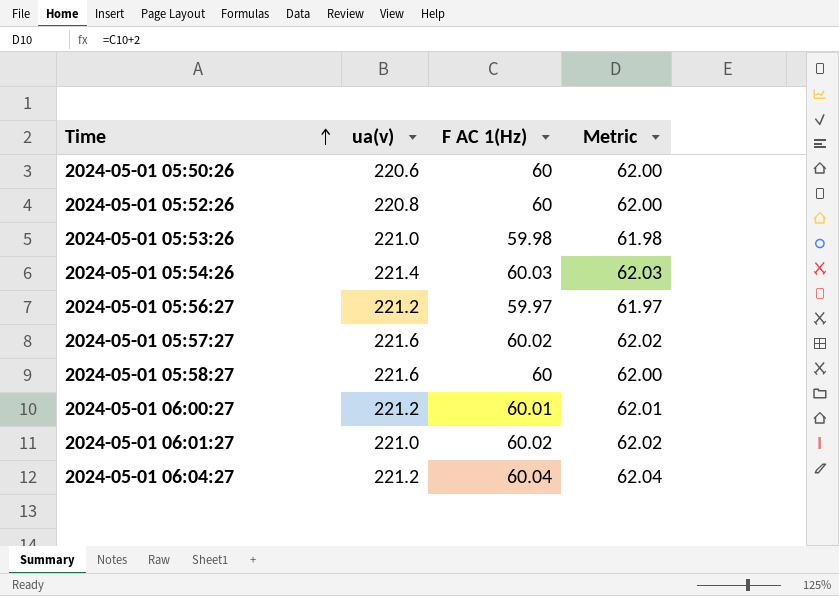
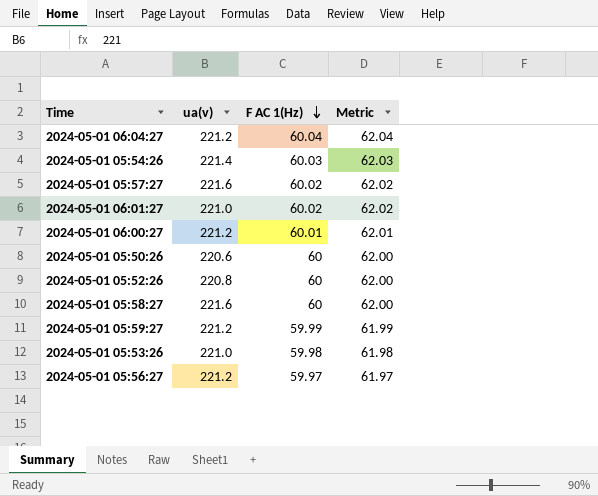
row order: Time ascending -> F AC 1(Hz) descending
row 2024-05-01 05:59:27: none -> 221.2 | 59.99 | 61.99

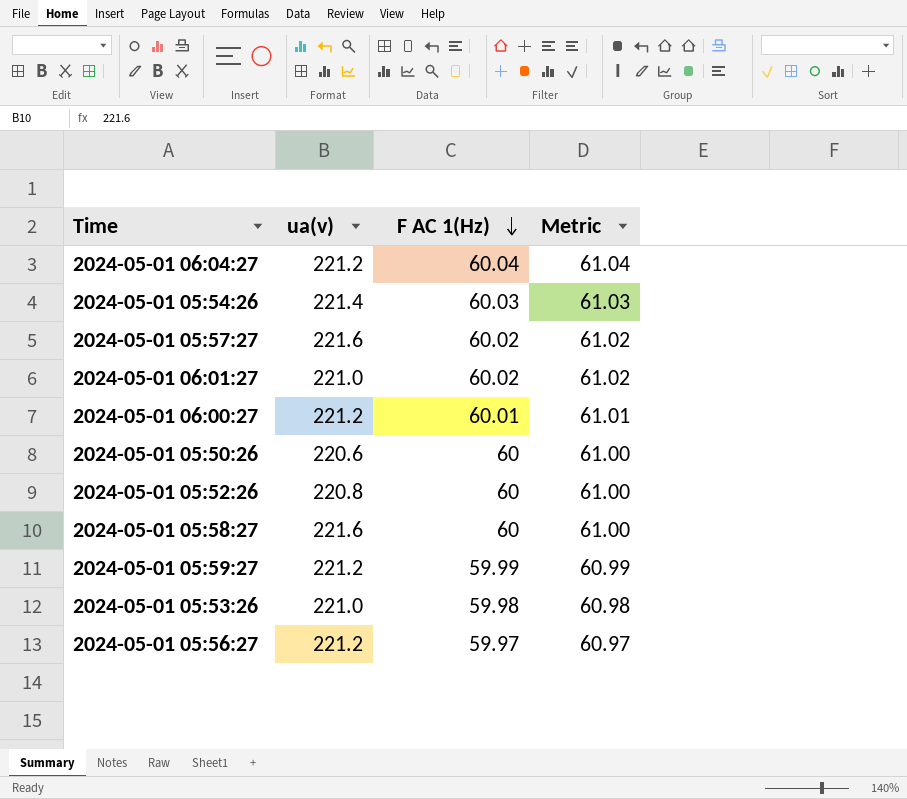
column Metric | formula: [F AC 1(Hz)] + 2 -> [F AC 1(Hz)] + 1

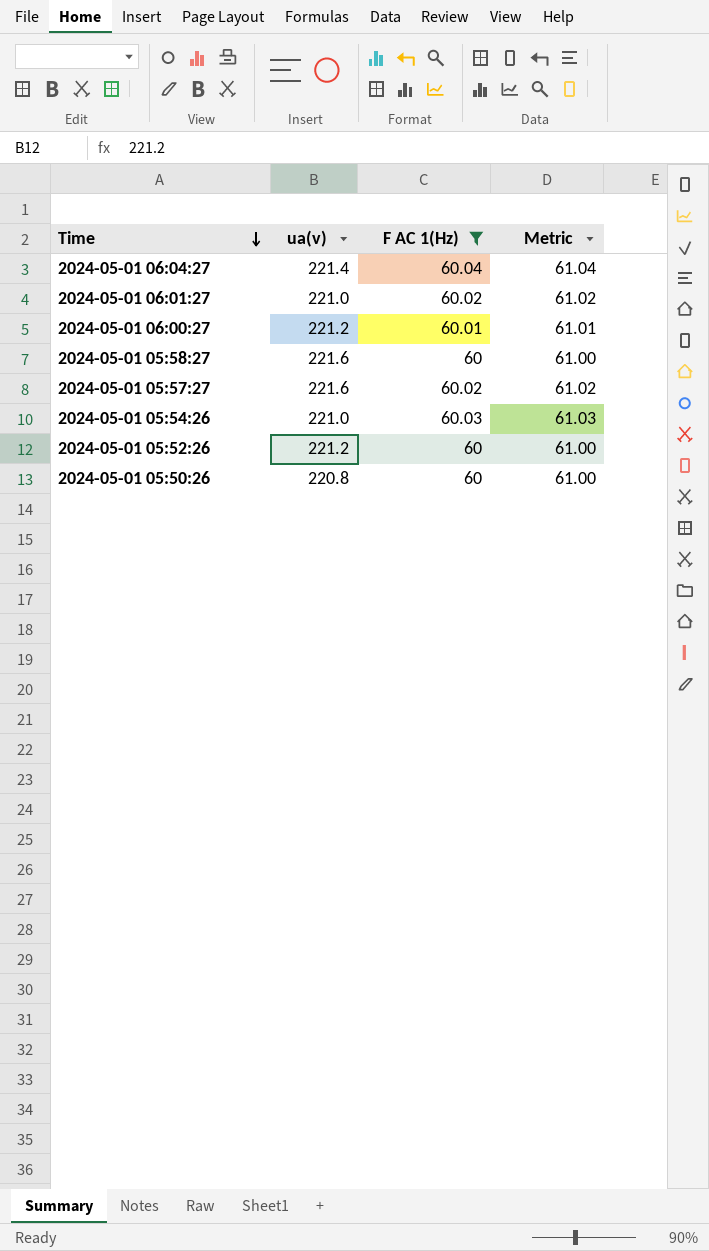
filter: none -> F AC 1(Hz) >= 60
row order: F AC 1(Hz) descending -> Time descending
2024-05-01 06:04:27 | ua(v): 221.2 -> 221.4
2024-05-01 05:54:26 | ua(v): 221.4 -> 221.0
2024-05-01 05:52:26 | ua(v): 220.8 -> 221.2
2024-05-01 05:50:26 | ua(v): 220.6 -> 220.8

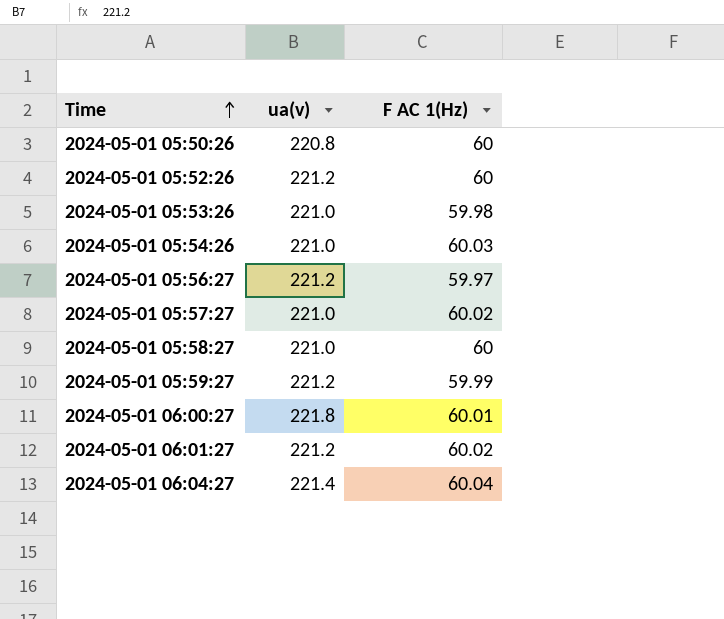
filter: F AC 1(Hz) >= 60 -> none
row order: Time descending -> Time ascending
column Metric | formula: [F AC 1(Hz)] + 1 -> none
2024-05-01 05:57:27 | ua(v): 221.6 -> 221.0
2024-05-01 05:58:27 | ua(v): 221.6 -> 221.0
2024-05-01 06:00:27 | ua(v): 221.2 -> 221.8
2024-05-01 06:01:27 | ua(v): 221.0 -> 221.2

